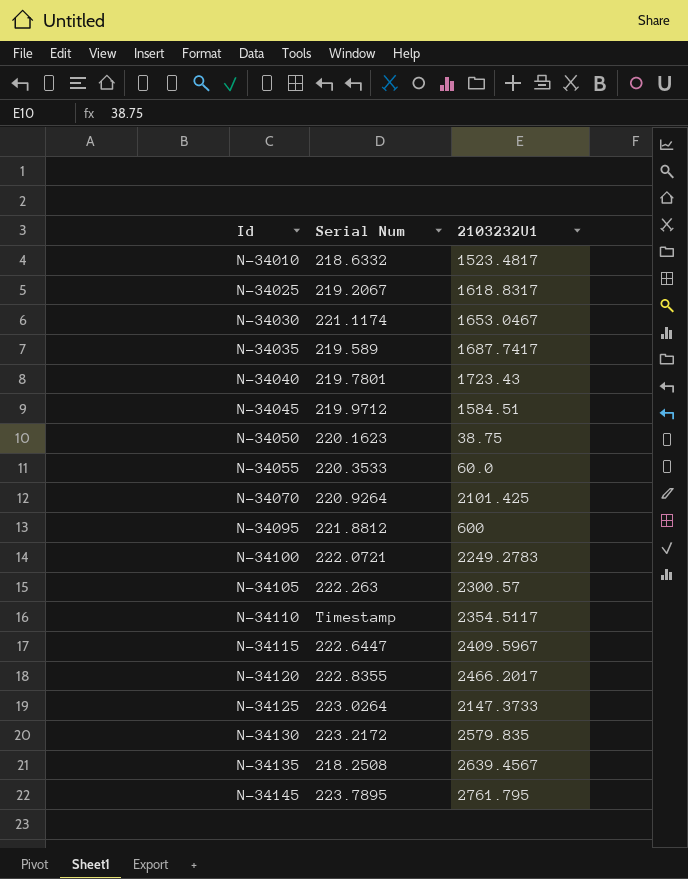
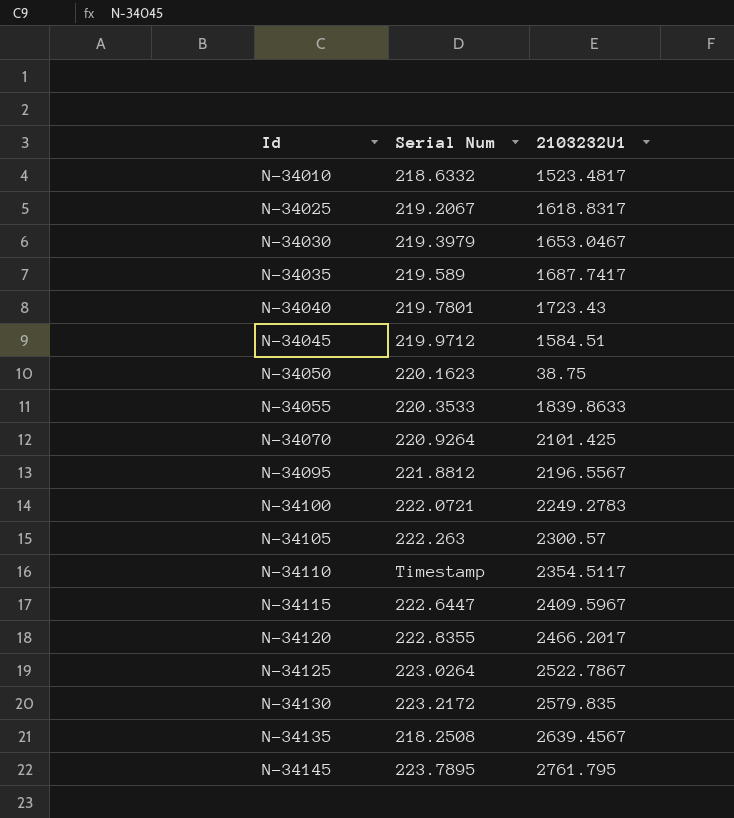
N-34030 | Serial Num: 221.1174 -> 219.3979
N-34055 | 2103232U1: 60.0 -> 1839.8633
N-34095 | 2103232U1: 600 -> 2196.5567
N-34125 | 2103232U1: 2147.3733 -> 2522.7867

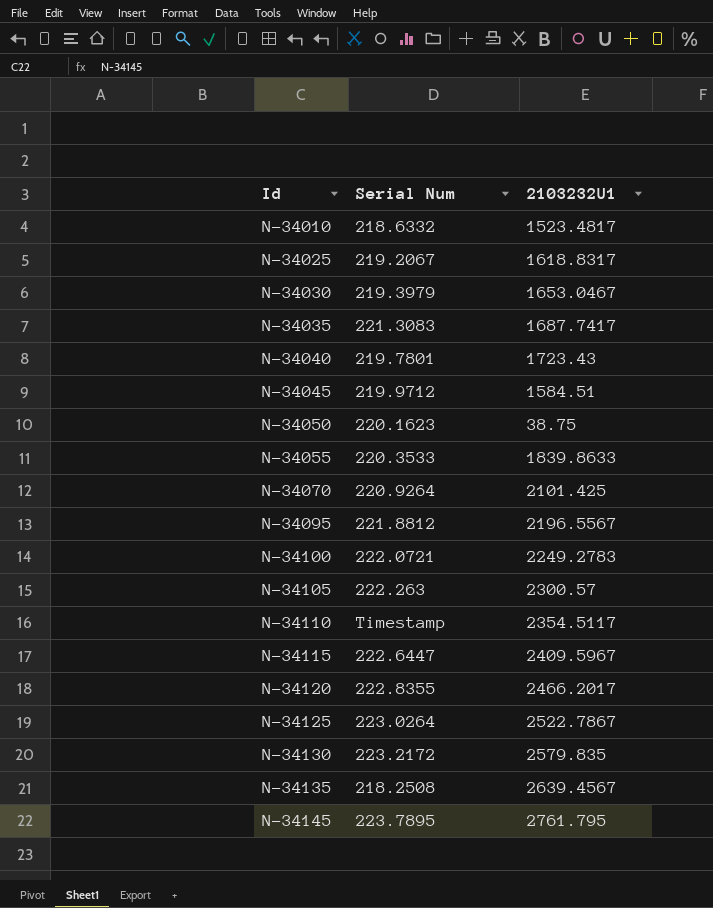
N-34035 | Serial Num: 219.589 -> 221.3083

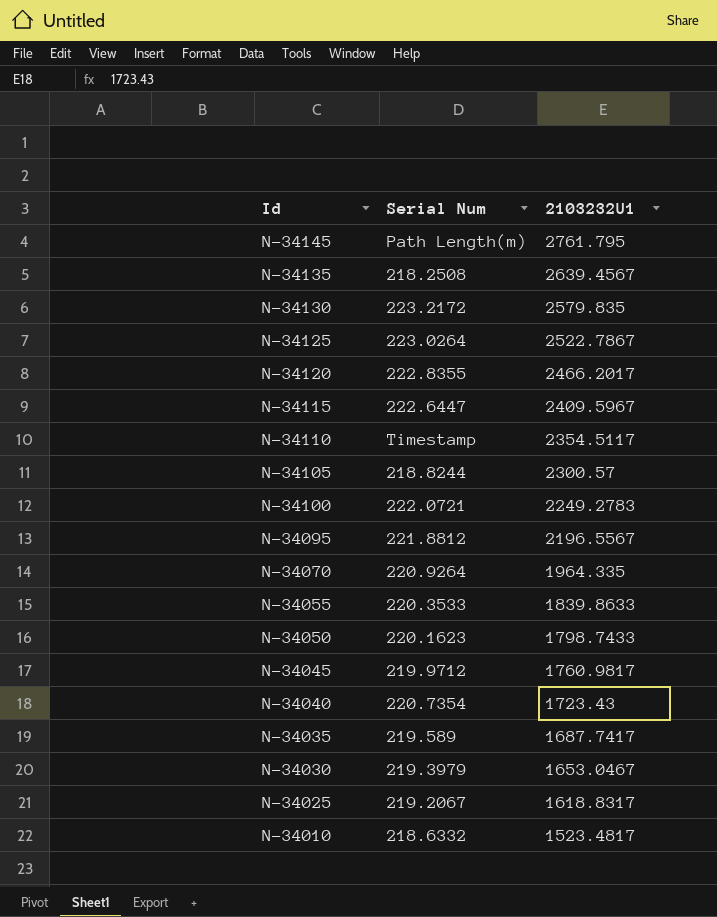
row order: Id ascending -> Id descending
N-34145 | Serial Num: 223.7895 -> Path Length(m)
N-34105 | Serial Num: 222.263 -> 218.8244
N-34070 | 2103232U1: 2101.425 -> 1964.335
N-34050 | 2103232U1: 38.75 -> 1798.7433
N-34045 | 2103232U1: 1584.51 -> 1760.9817
N-34040 | Serial Num: 219.7801 -> 220.7354
N-34035 | Serial Num: 221.3083 -> 219.589

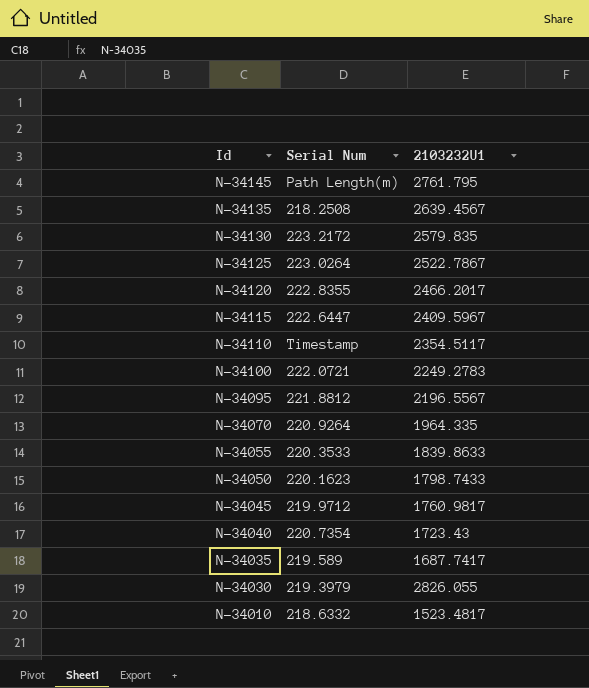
row N-34105: 218.8244 | 2300.57 -> none
row N-34025: 219.2067 | 1618.8317 -> none
N-34030 | 2103232U1: 1653.0467 -> 2826.055

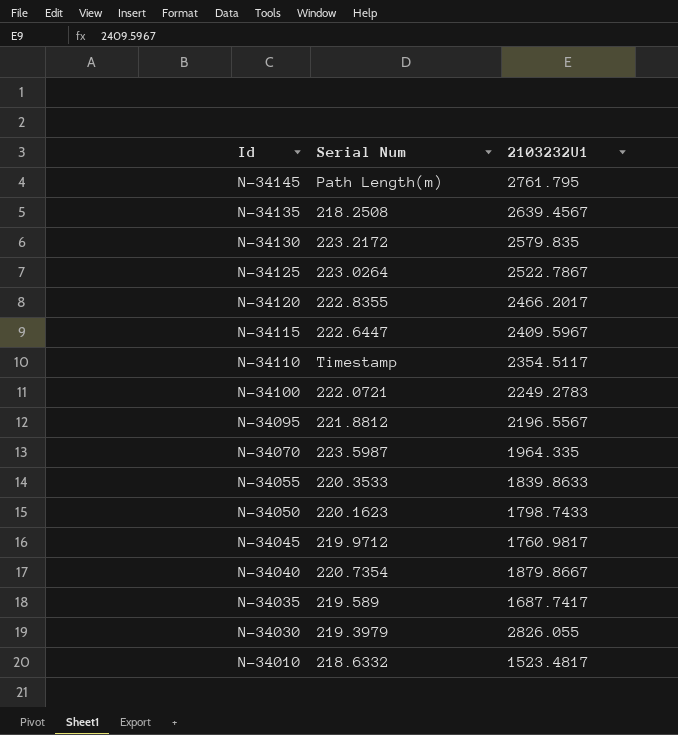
N-34070 | Serial Num: 220.9264 -> 223.5987
N-34040 | 2103232U1: 1723.43 -> 1879.8667

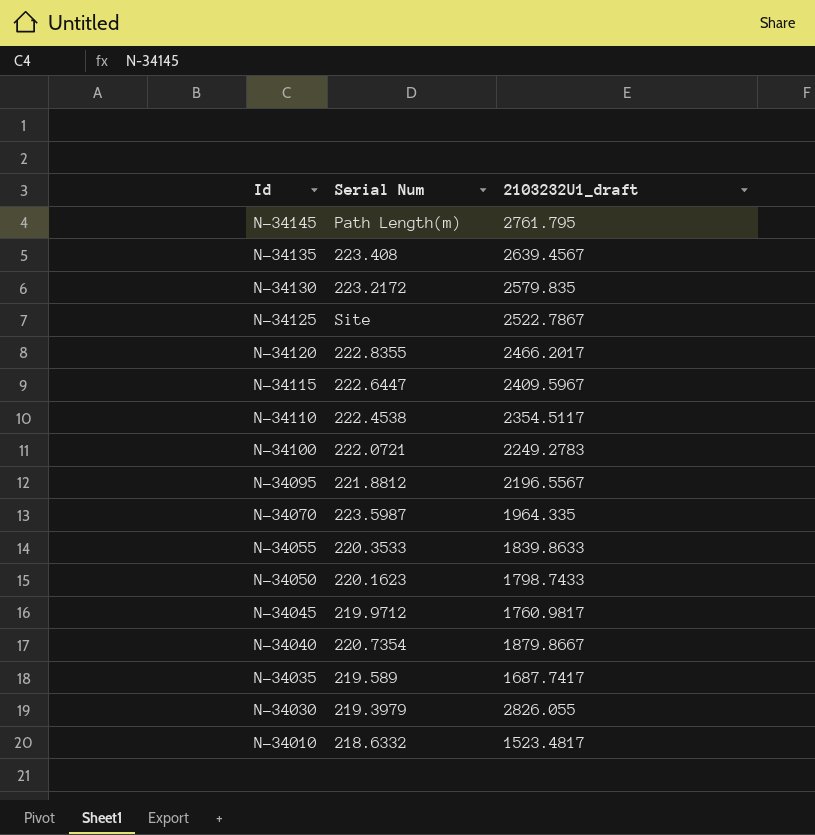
column name: 2103232U1 -> 2103232U1_draft
N-34135 | Serial Num: 218.2508 -> 223.408
N-34125 | Serial Num: 223.0264 -> Site
N-34110 | Serial Num: Timestamp -> 222.4538

